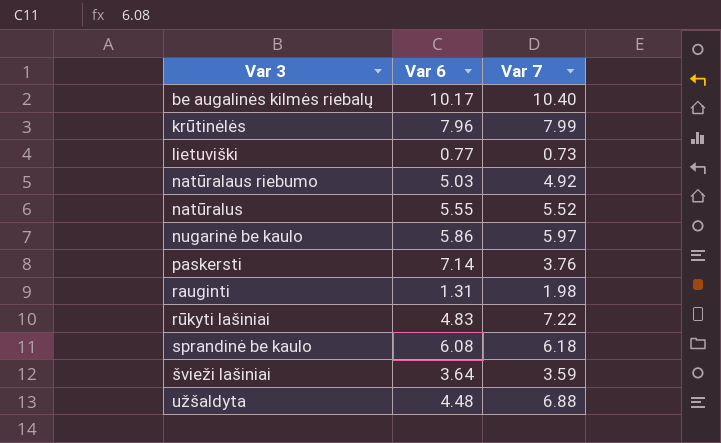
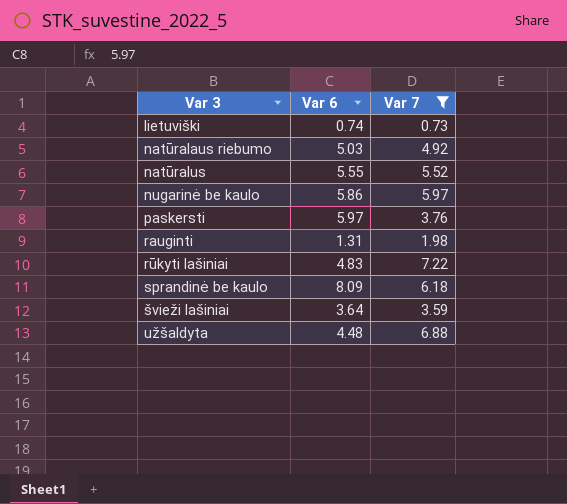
filter: none -> Var 7 <= 7.22
lietuviški | Var 6: 0.77 -> 0.74
paskersti | Var 6: 7.14 -> 5.97
sprandinė be kaulo | Var 6: 6.08 -> 8.09

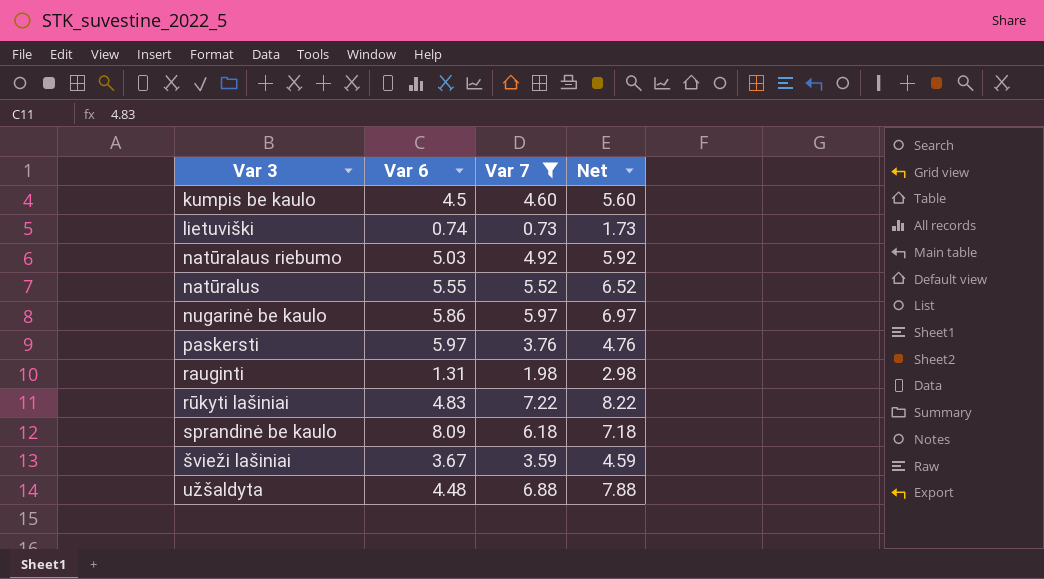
column Net | formula: none -> [Var 7] + 1
row kumpis be kaulo: none -> 4.5 | 4.60 | 5.60
švieži lašiniai | Var 6: 3.64 -> 3.67

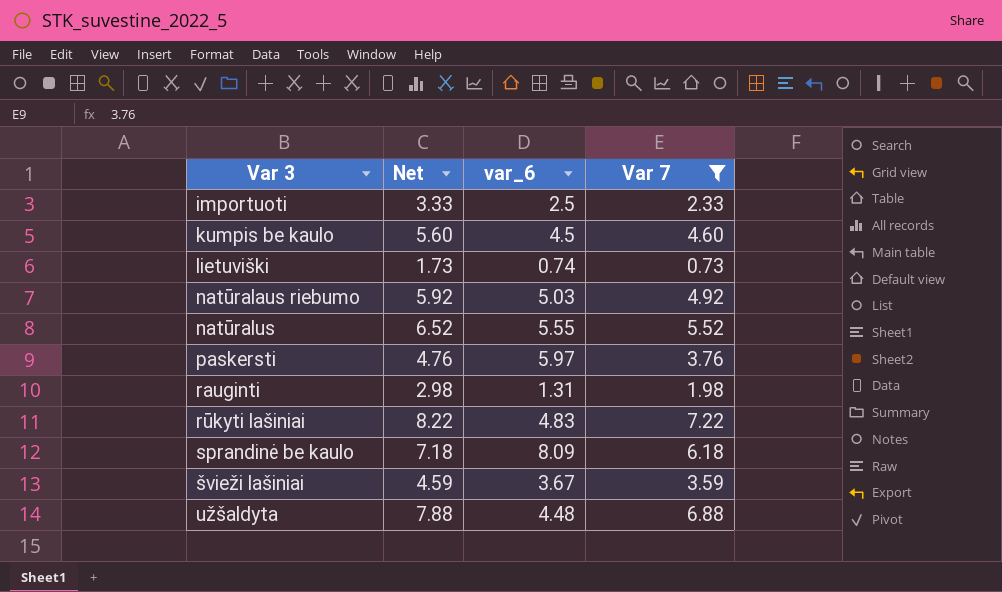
column Net | position: 4 -> 2
column name: Var 6 -> var_6
row nugarinė be kaulo: 5.86 | 5.97 | 6.97 -> none
row importuoti: none -> 3.33 | 2.5 | 2.33

